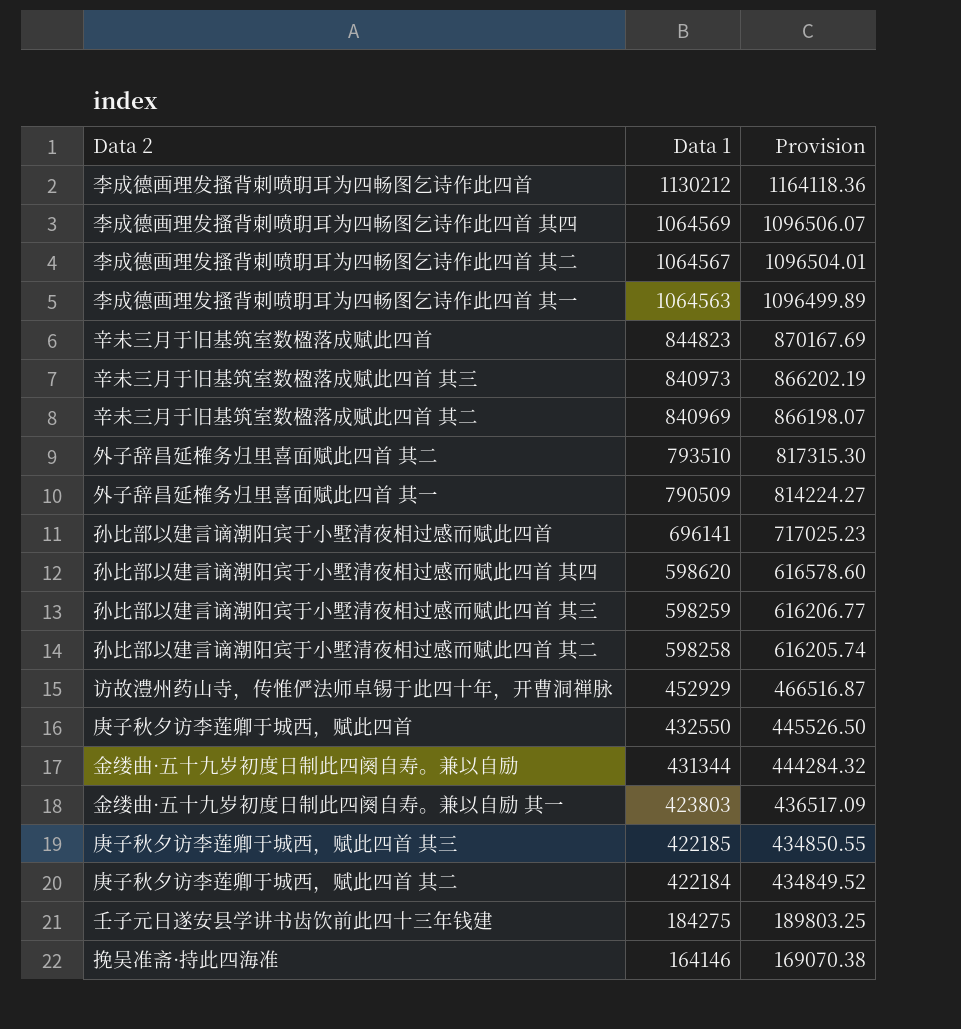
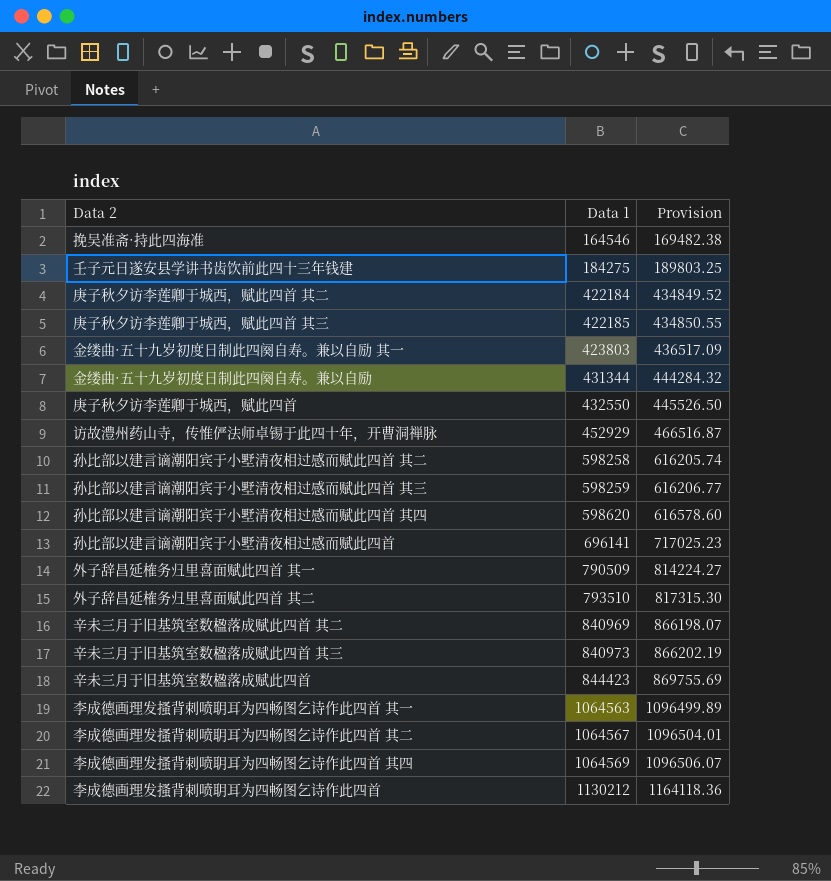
row order: Data 1 descending -> Data 1 ascending
挽吴准斋·持此四海准 | Data 1: 164146 -> 164546
挽吴准斋·持此四海准 | Provision: 169070.38 -> 169482.38
辛未三月于旧基筑室数楹落成赋此四首 | Data 1: 844823 -> 844423
辛未三月于旧基筑室数楹落成赋此四首 | Provision: 870167.69 -> 869755.69

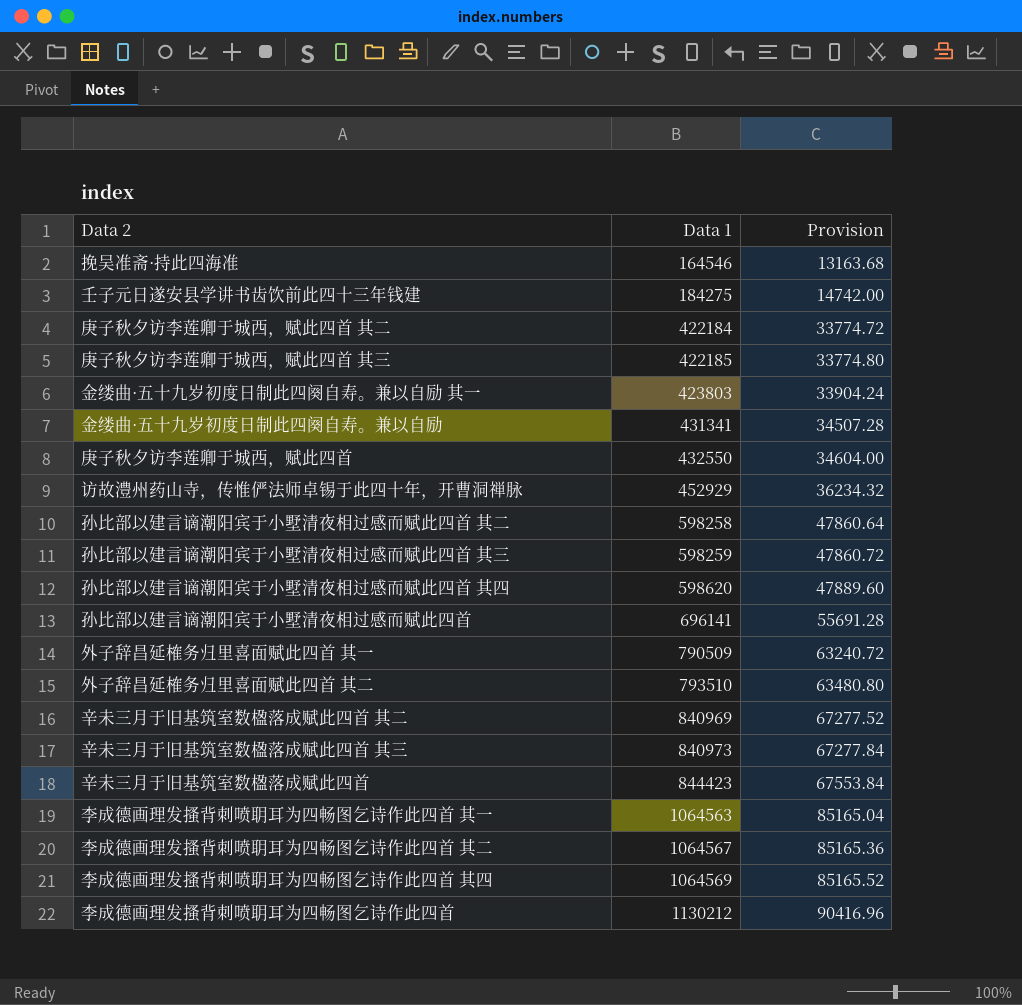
column Provision | formula: [Data 1] * 1.03 -> [Data 1] * 0.08
金缕曲·五十九岁初度日制此四阕自寿。兼以自励 | Data 1: 431344 -> 431341

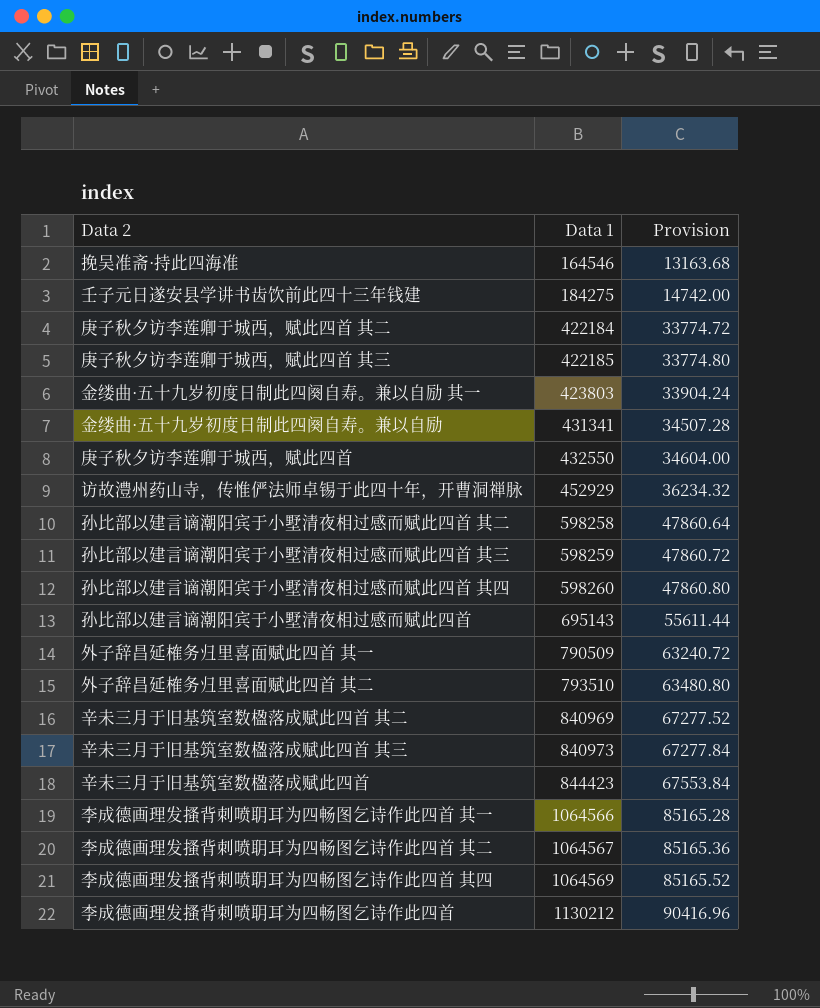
孙比部以建言谪潮阳宾于小墅清夜相过感而赋此四首 其四 | Data 1: 598620 -> 598260
孙比部以建言谪潮阳宾于小墅清夜相过感而赋此四首 其四 | Provision: 47889.60 -> 47860.80
孙比部以建言谪潮阳宾于小墅清夜相过感而赋此四首 | Data 1: 696141 -> 695143
孙比部以建言谪潮阳宾于小墅清夜相过感而赋此四首 | Provision: 55691.28 -> 55611.44
李成德画理发搔背刺喷䎳耳为四畅图乞诗作此四首 其一 | Data 1: 1064563 -> 1064566
李成德画理发搔背刺喷䎳耳为四畅图乞诗作此四首 其一 | Provision: 85165.04 -> 85165.28

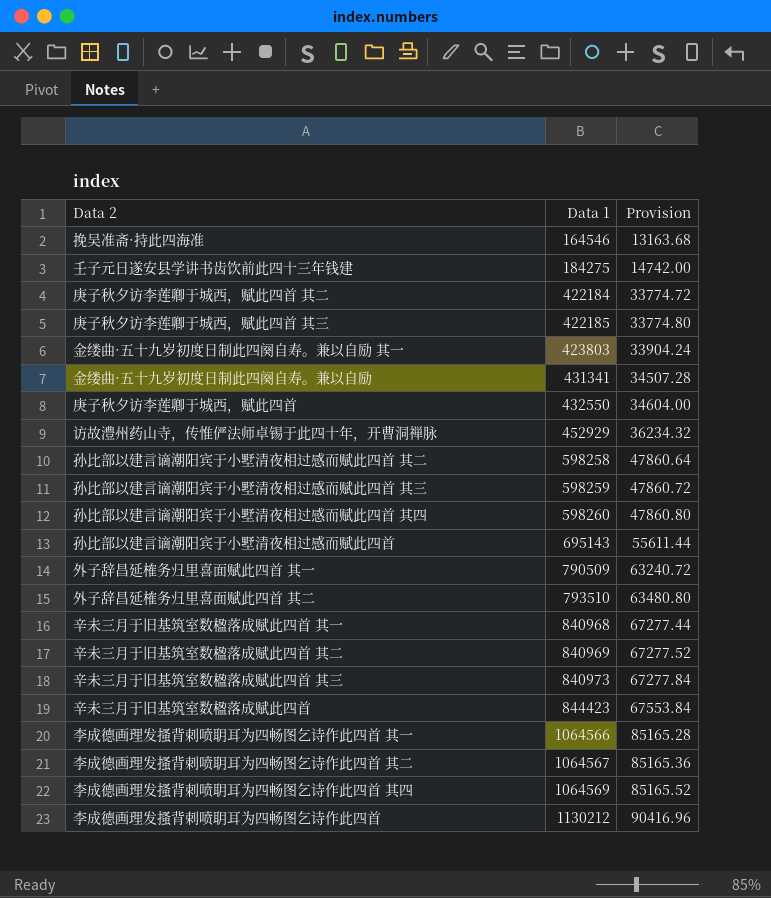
row 辛未三月于旧基筑室数楹落成赋此四首 其一: none -> 840968 | 67277.44

